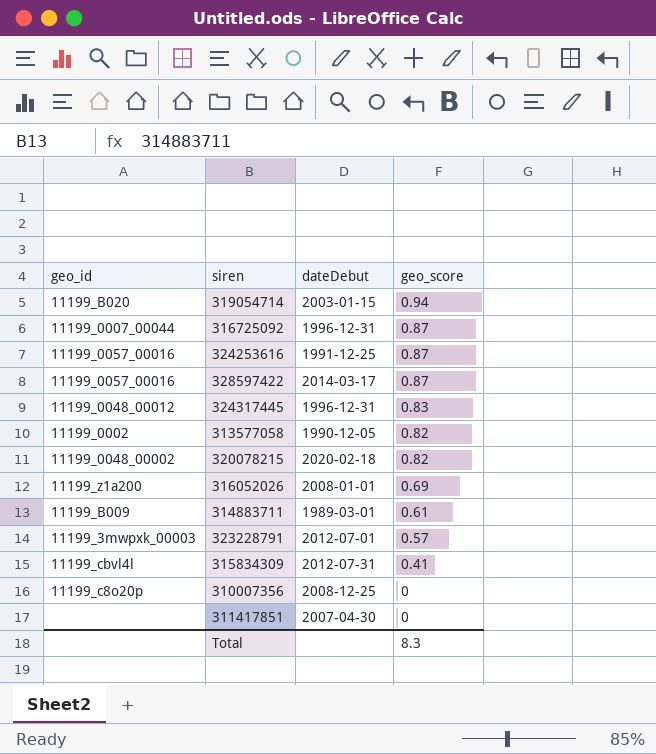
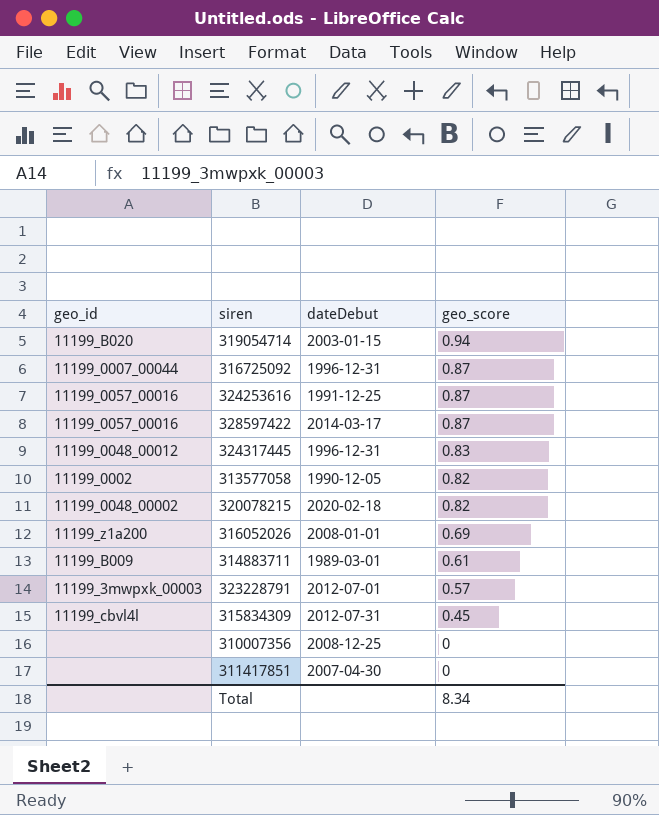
315834309 | geo_score: 0.41 -> 0.45
310007356 | geo_id: 11199_c8o20p -> none
Total | geo_score: 8.3 -> 8.34

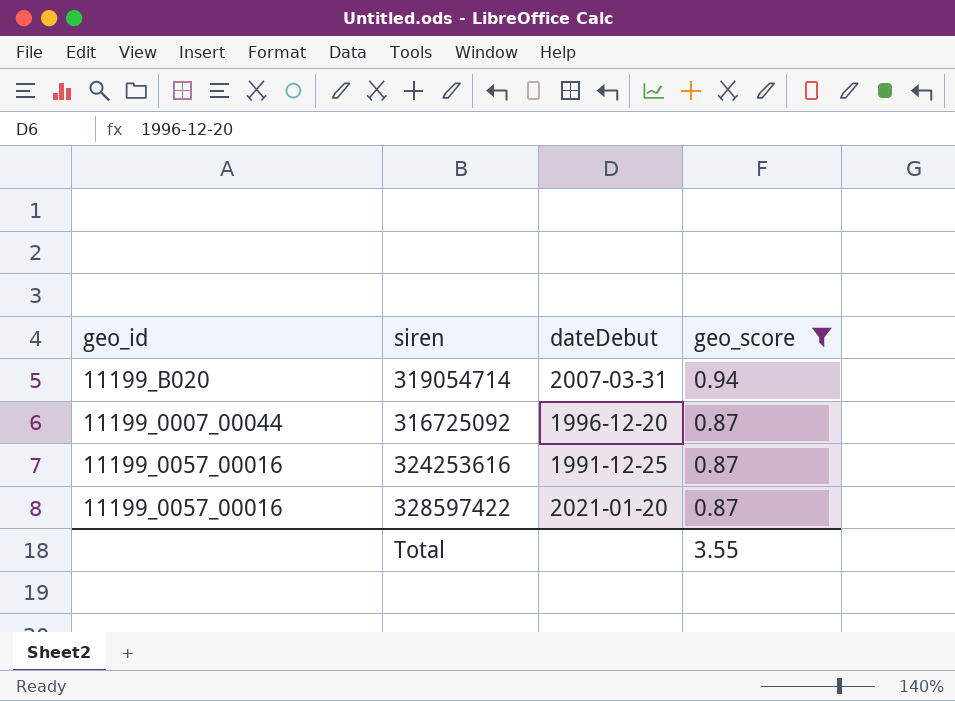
filter: none -> geo_score >= 0.87
319054714 | dateDebut: 2003-01-15 -> 2007-03-31
316725092 | dateDebut: 1996-12-31 -> 1996-12-20
328597422 | dateDebut: 2014-03-17 -> 2021-01-20
Total | geo_score: 8.34 -> 3.55

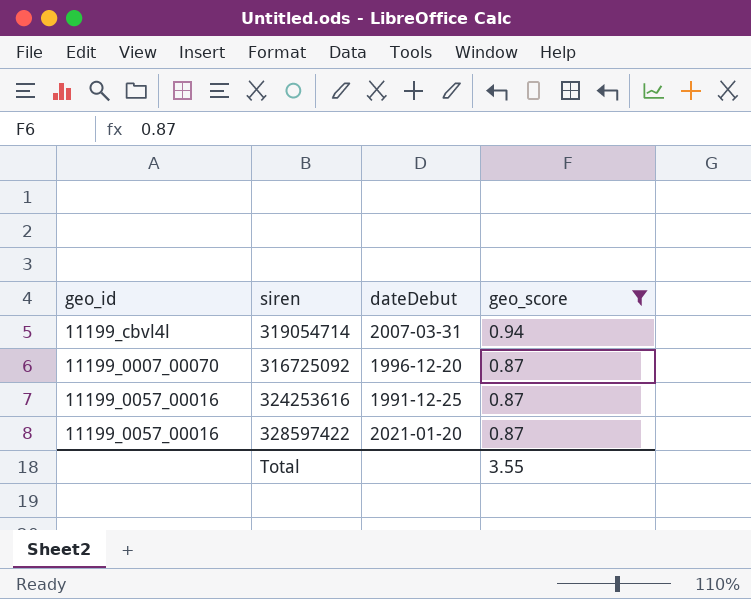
319054714 | geo_id: 11199_B020 -> 11199_cbvl4l
316725092 | geo_id: 11199_0007_00044 -> 11199_0007_00070

